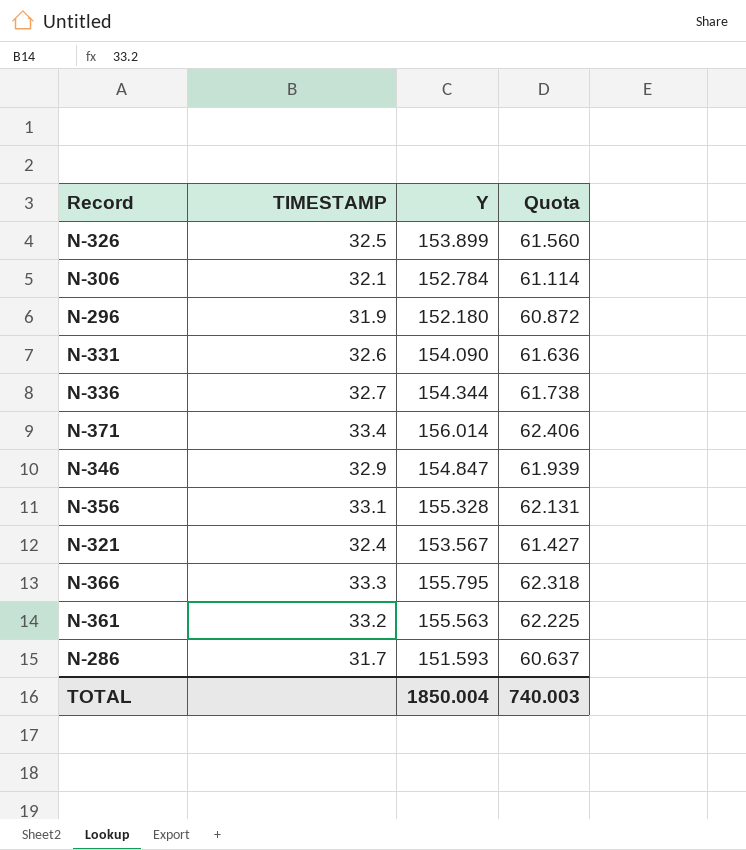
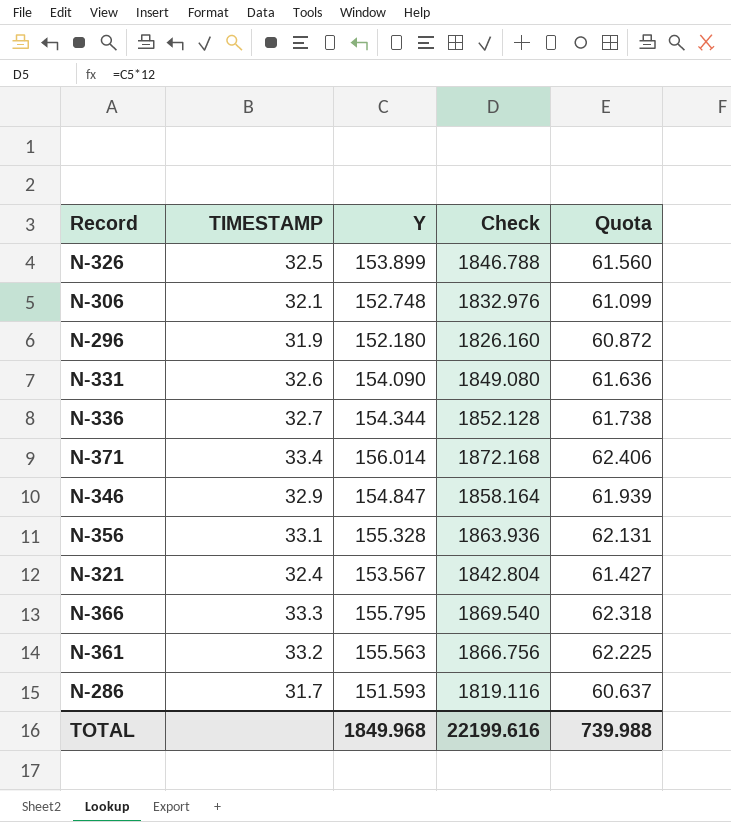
column Check | formula: none -> [Y] * 12
N-306 | Y: 152.784 -> 152.748
N-306 | Quota: 61.114 -> 61.099
TOTAL | Y: 1850.004 -> 1849.968
TOTAL | Quota: 740.003 -> 739.988

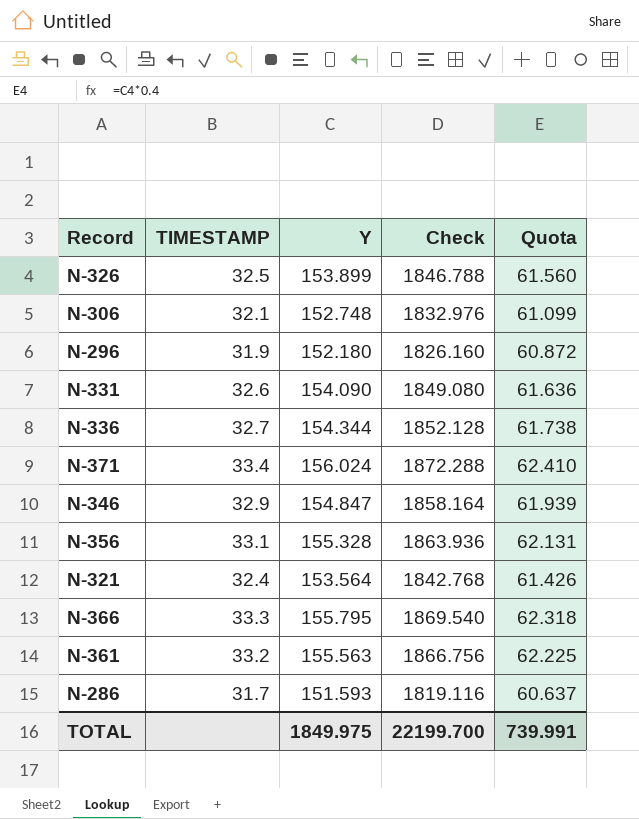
N-371 | Y: 156.014 -> 156.024
N-371 | Check: 1872.168 -> 1872.288
N-371 | Quota: 62.406 -> 62.410
N-321 | Y: 153.567 -> 153.564
N-321 | Check: 1842.804 -> 1842.768
N-321 | Quota: 61.427 -> 61.426
TOTAL | Y: 1849.968 -> 1849.975
TOTAL | Check: 22199.616 -> 22199.700
TOTAL | Quota: 739.988 -> 739.991

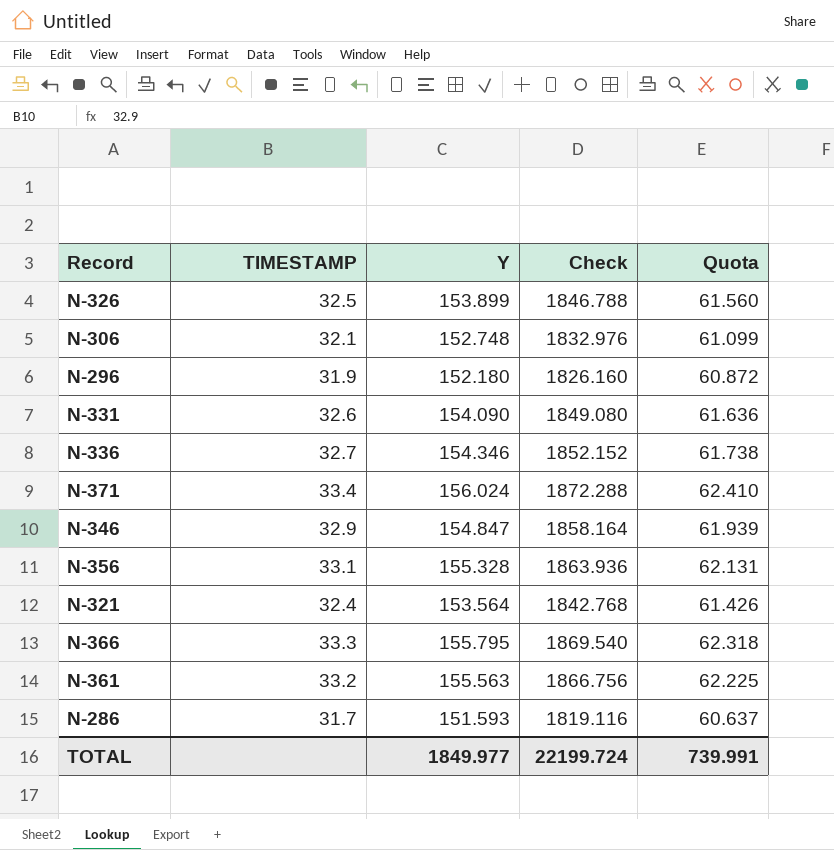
N-336 | Y: 154.344 -> 154.346
N-336 | Check: 1852.128 -> 1852.152
TOTAL | Y: 1849.975 -> 1849.977
TOTAL | Check: 22199.700 -> 22199.724

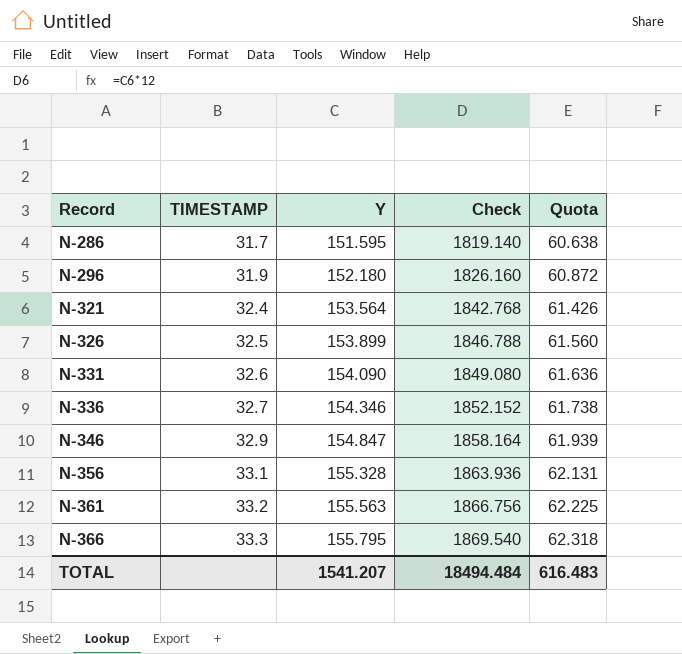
row order: none -> Record ascending
row N-306: 32.1 | 152.748 | 1832.976 | 61.099 -> none
row N-371: 33.4 | 156.024 | 1872.288 | 62.410 -> none
N-286 | Y: 151.593 -> 151.595
N-286 | Check: 1819.116 -> 1819.140
N-286 | Quota: 60.637 -> 60.638
TOTAL | Y: 1849.977 -> 1541.207
TOTAL | Check: 22199.724 -> 18494.484
TOTAL | Quota: 739.991 -> 616.483

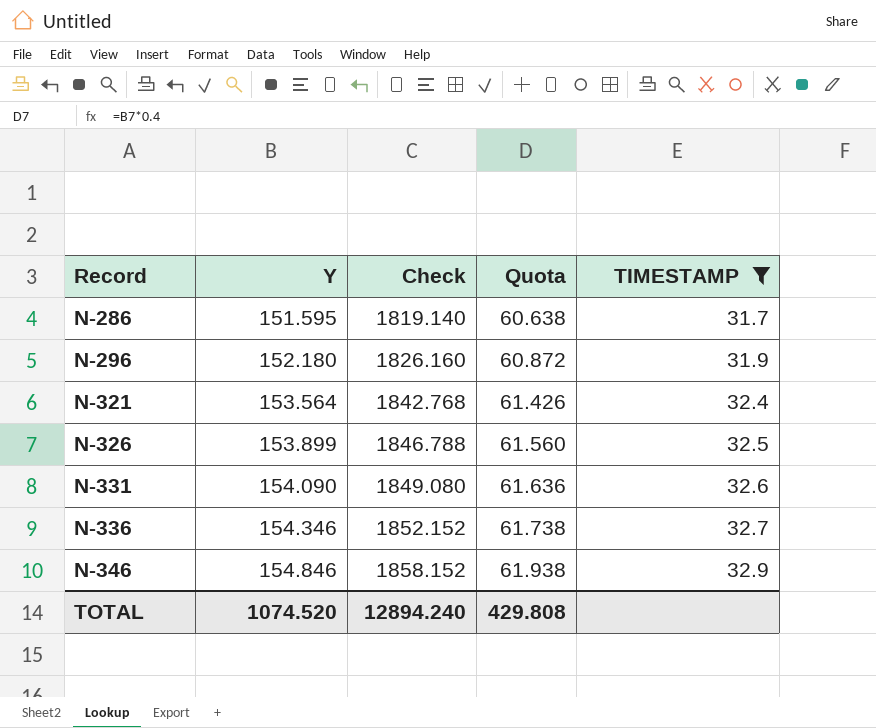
filter: none -> TIMESTAMP <= 32.9
column TIMESTAMP | position: 2 -> 5
N-346 | Y: 154.847 -> 154.846
N-346 | Check: 1858.164 -> 1858.152
N-346 | Quota: 61.939 -> 61.938
TOTAL | Y: 1541.207 -> 1074.520
TOTAL | Check: 18494.484 -> 12894.240
TOTAL | Quota: 616.483 -> 429.808

